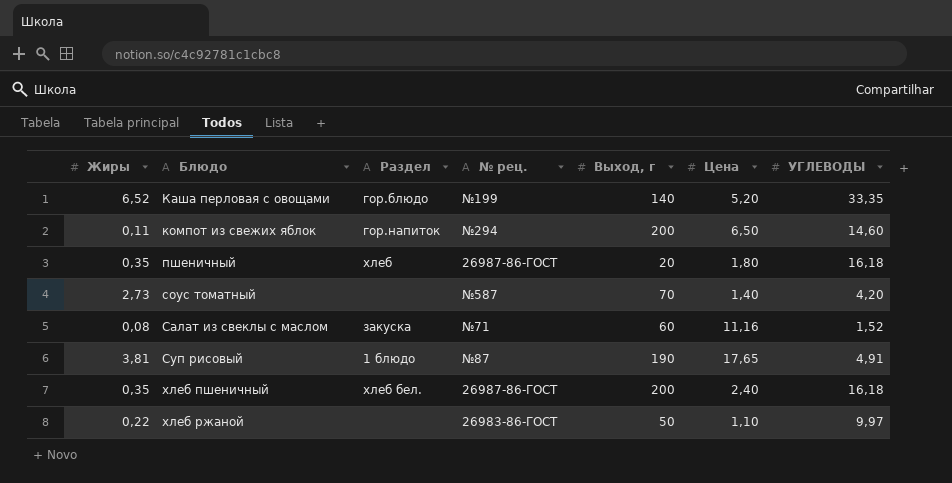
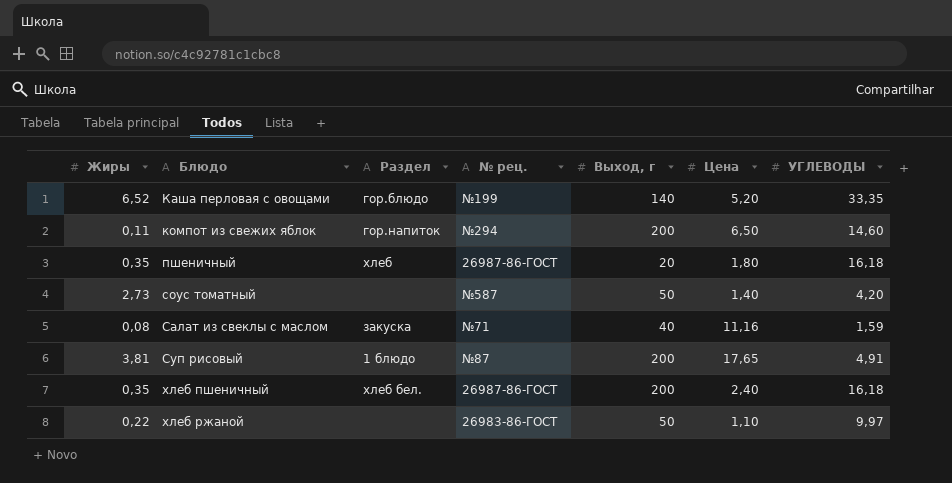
соус томатный | Выход, г: 70 -> 50
Салат из свеклы с маслом | Выход, г: 60 -> 40
Салат из свеклы с маслом | УГЛЕВОДЫ: 1,52 -> 1,59
Суп рисовый | Выход, г: 190 -> 200

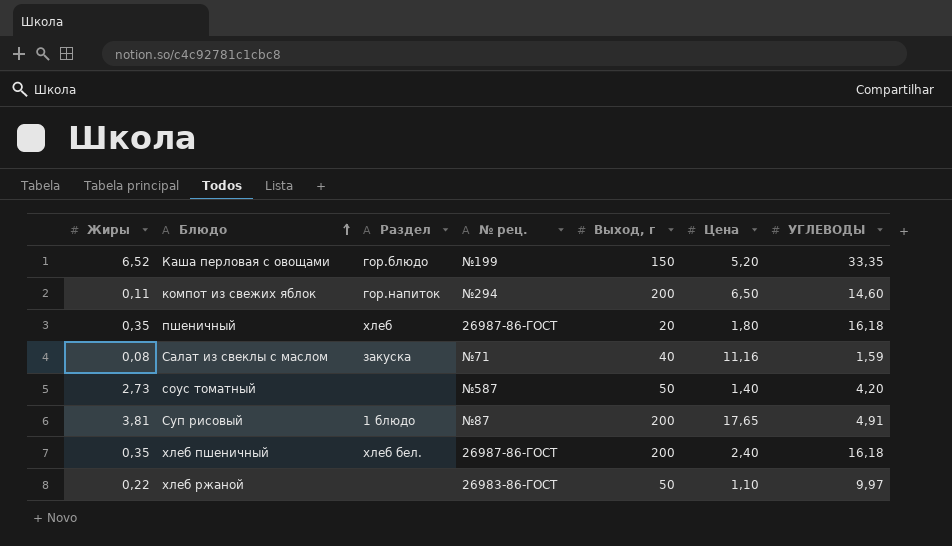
row order: none -> Блюдо ascending
Каша перловая с овощами | Выход, г: 140 -> 150

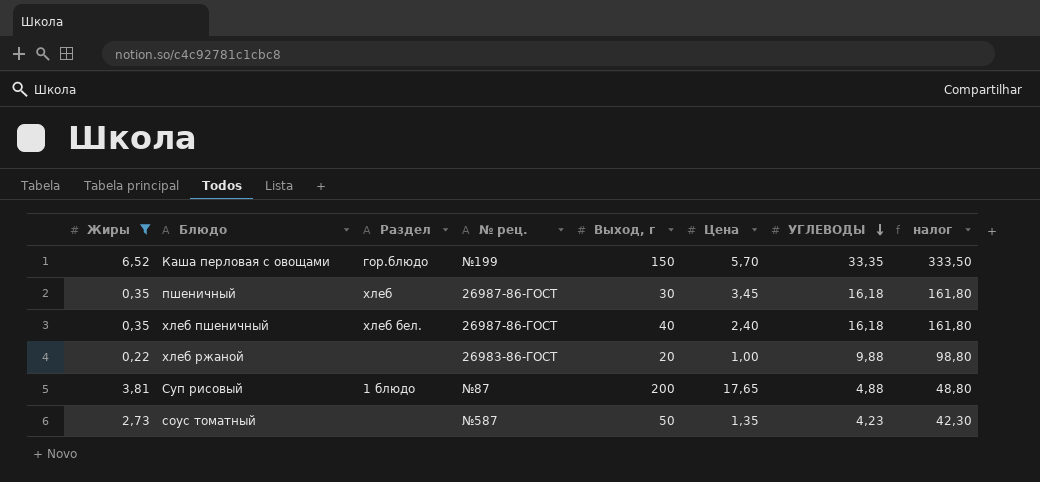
filter: none -> Жиры >= 0,22
row order: Блюдо ascending -> УГЛЕВОДЫ descending
column налог | formula: none -> [УГЛЕВОДЫ] * 10
Каша перловая с овощами | Цена: 5,20 -> 5,70
пшеничный | Выход, г: 20 -> 30
пшеничный | Цена: 1,80 -> 3,45
хлеб пшеничный | Выход, г: 200 -> 40
хлеб ржаной | Выход, г: 50 -> 20
хлеб ржаной | Цена: 1,10 -> 1,00
хлеб ржаной | УГЛЕВОДЫ: 9,97 -> 9,88
Суп рисовый | УГЛЕВОДЫ: 4,91 -> 4,88
соус томатный | Цена: 1,40 -> 1,35
соус томатный | УГЛЕВОДЫ: 4,20 -> 4,23

